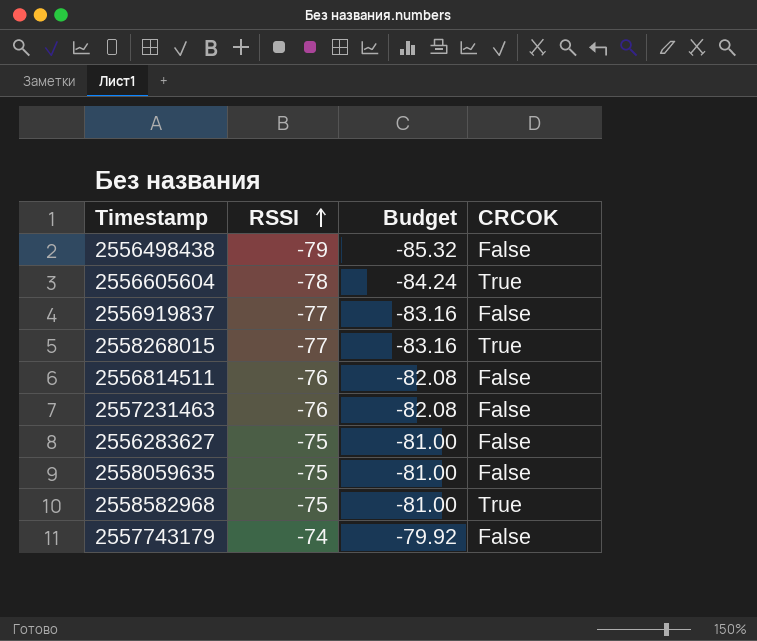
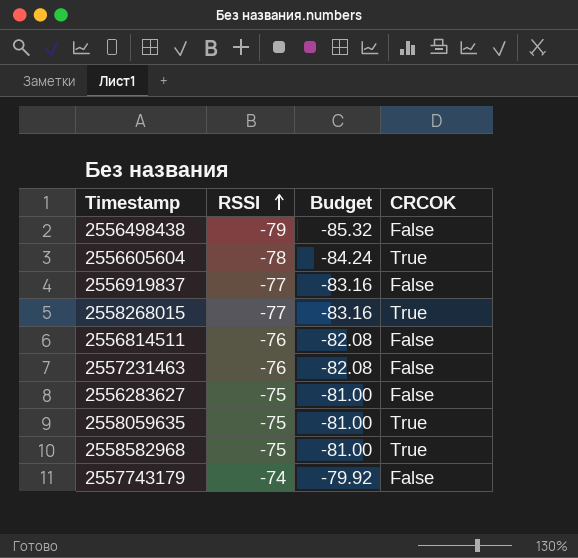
2558059635 | CRCOK: False -> True

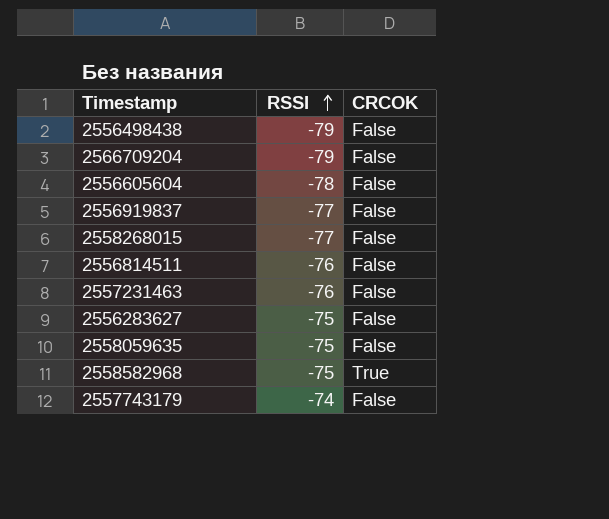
column Budget | formula: [RSSI] * 1.08 -> none
row 2566709204: none -> -79 | False
2556605604 | CRCOK: True -> False
2558268015 | CRCOK: True -> False
2558059635 | CRCOK: True -> False

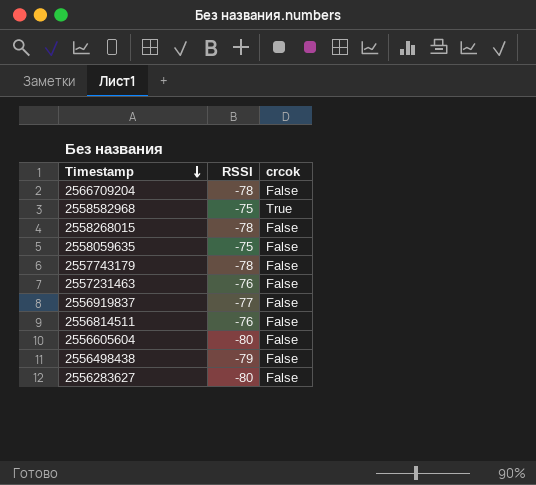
row order: RSSI ascending -> Timestamp descending
column name: CRCOK -> crcok
2566709204 | RSSI: -79 -> -78
2558268015 | RSSI: -77 -> -78
2557743179 | RSSI: -74 -> -78
2556605604 | RSSI: -78 -> -80
2556283627 | RSSI: -75 -> -80

